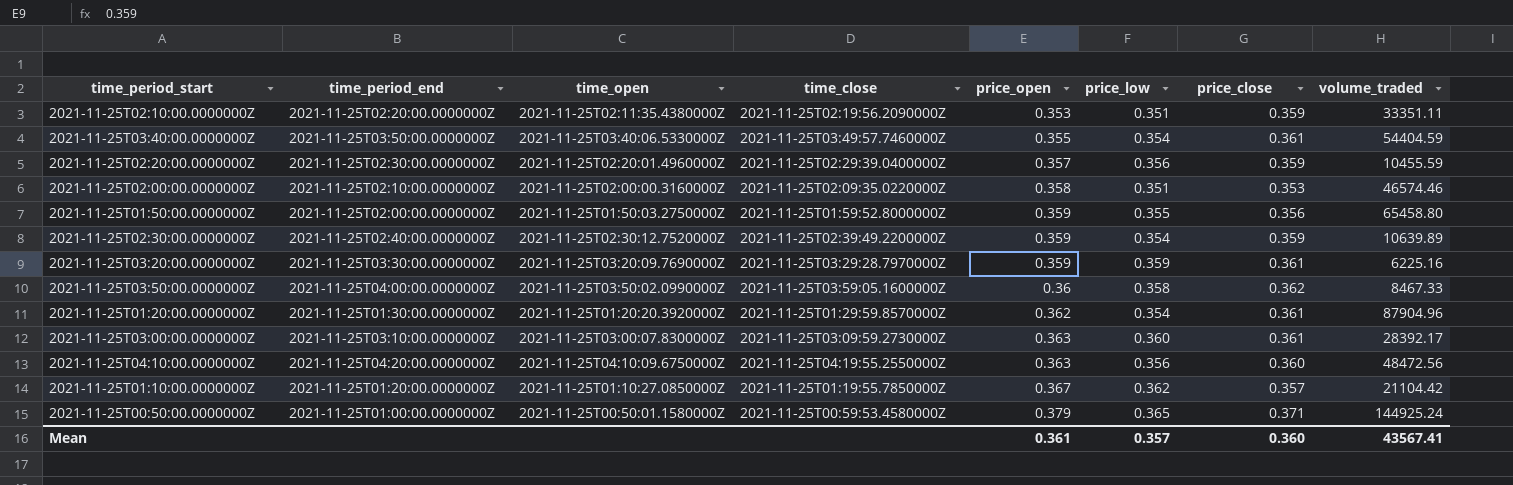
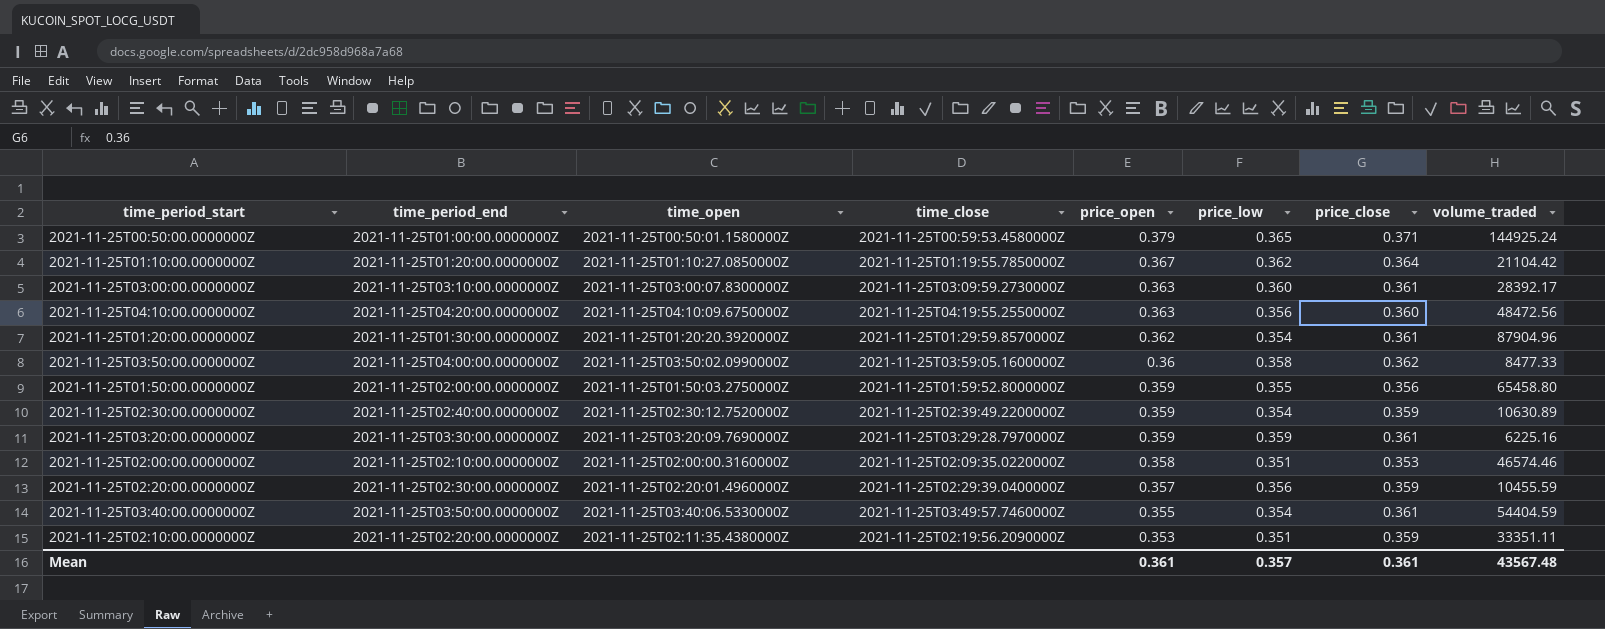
row order: price_open ascending -> price_open descending
2021-11-25T01:10:00.0000000Z | price_close: 0.357 -> 0.364
2021-11-25T03:50:00.0000000Z | volume_traded: 8467.33 -> 8477.33
2021-11-25T02:30:00.0000000Z | volume_traded: 10639.89 -> 10630.89
Mean | price_close: 0.360 -> 0.361
Mean | volume_traded: 43567.41 -> 43567.48

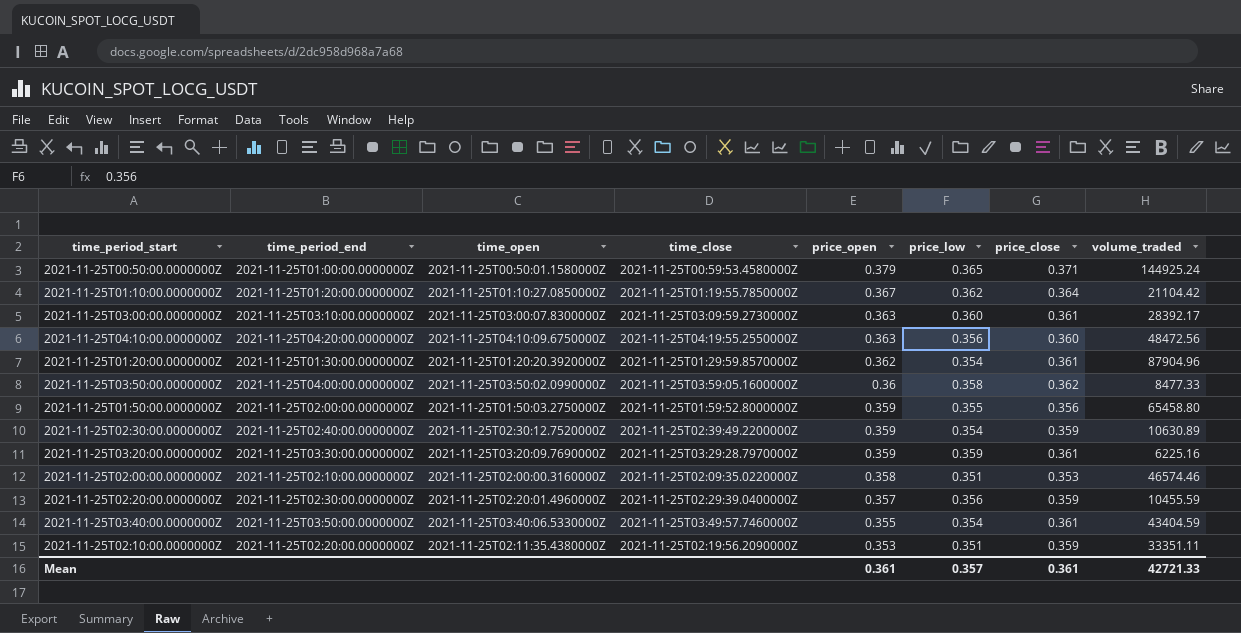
2021-11-25T03:40:00.0000000Z | volume_traded: 54404.59 -> 43404.59
Mean | volume_traded: 43567.48 -> 42721.33

